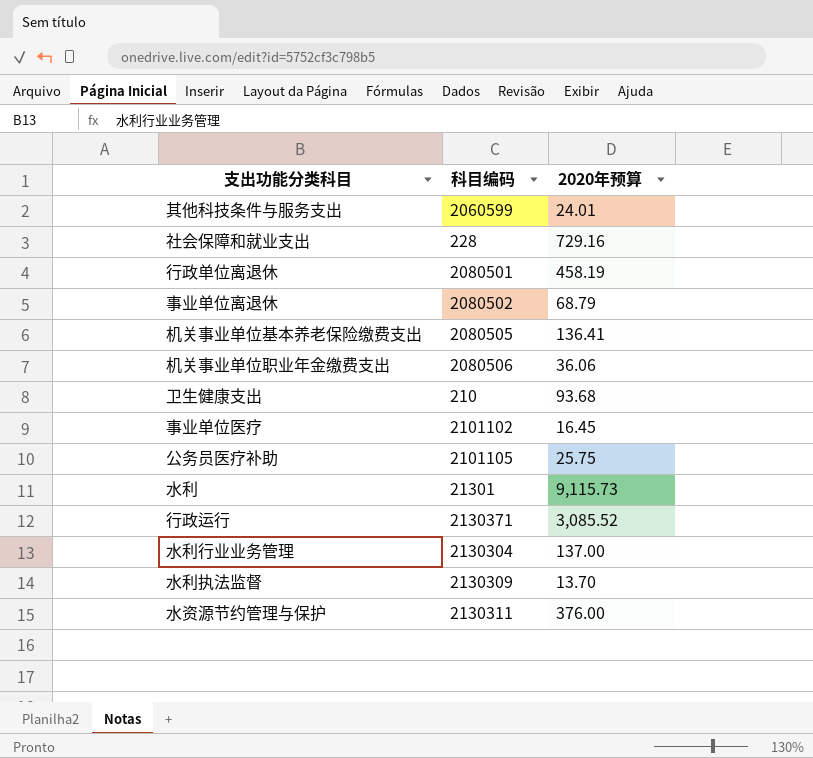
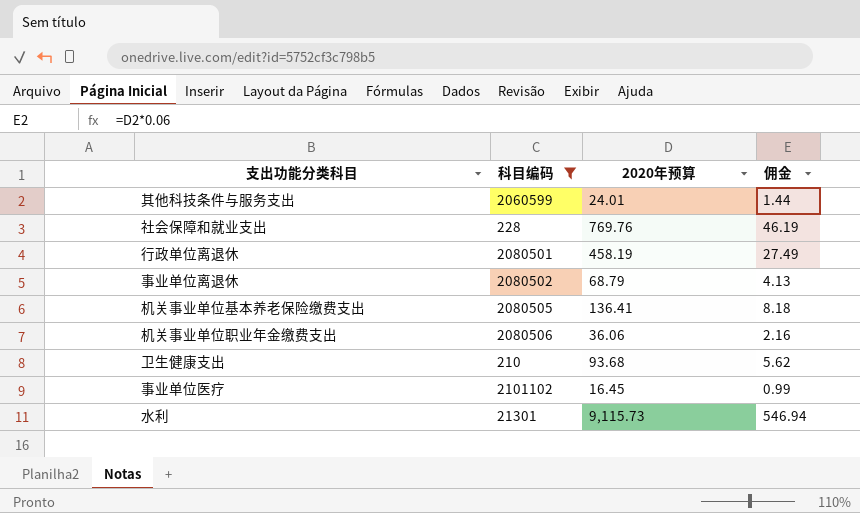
filter: none -> 科目编码 <= 2101102
column 佣金 | formula: none -> [2020年预算] * 0.06
社会保障和就业支出 | 2020年预算: 729.16 -> 769.76

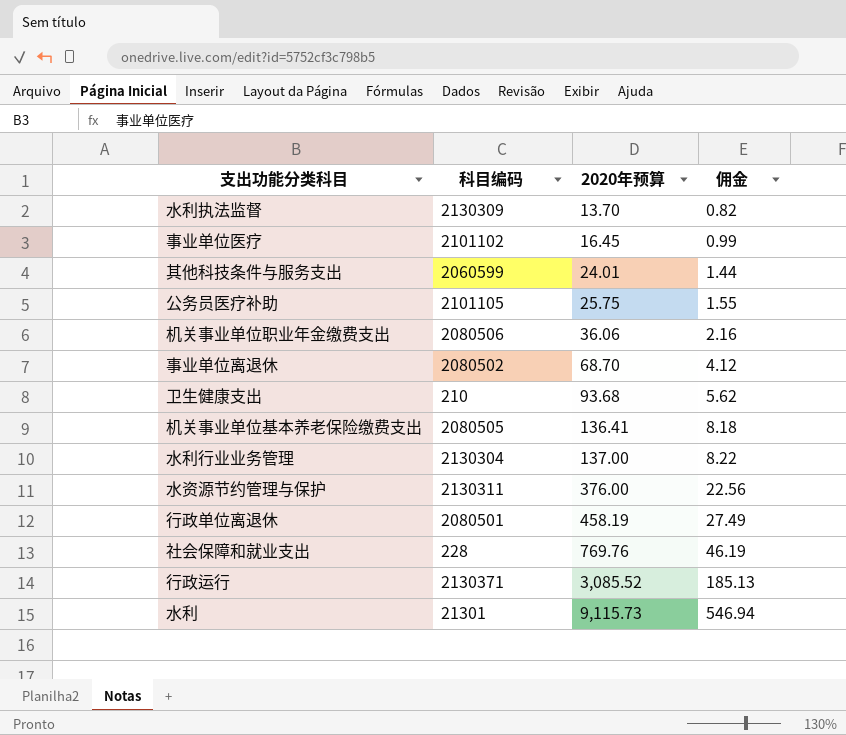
filter: 科目编码 <= 2101102 -> none
row order: none -> 2020年预算 ascending
事业单位离退休 | 2020年预算: 68.79 -> 68.70
事业单位离退休 | 佣金: 4.13 -> 4.12

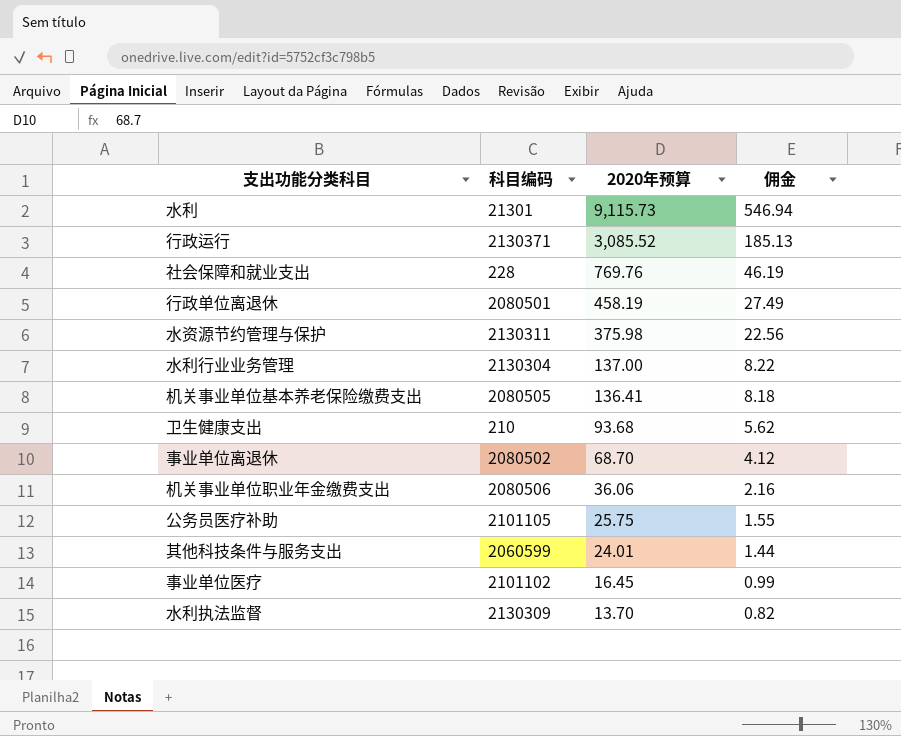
row order: 2020年预算 ascending -> 2020年预算 descending
水资源节约管理与保护 | 2020年预算: 376.00 -> 375.98

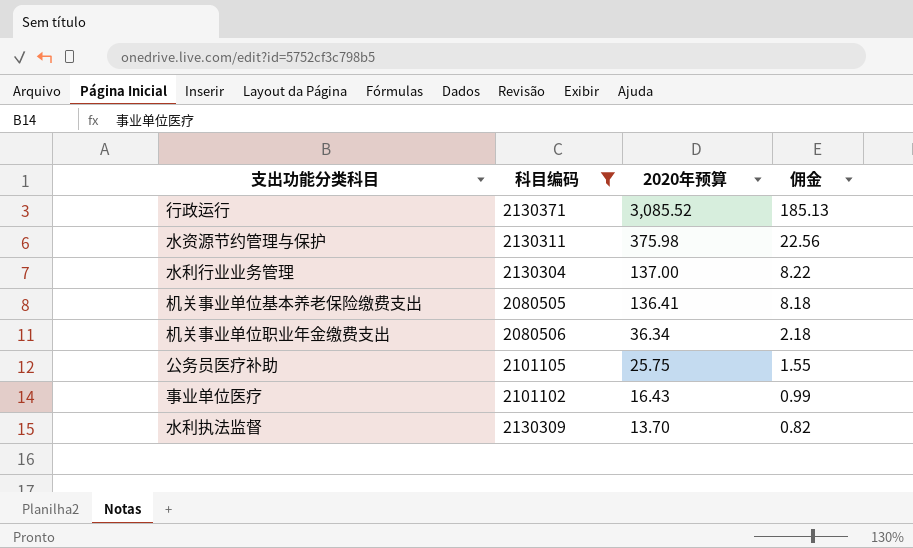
filter: none -> 科目编码 >= 2080505
机关事业单位职业年金缴费支出 | 2020年预算: 36.06 -> 36.34
机关事业单位职业年金缴费支出 | 佣金: 2.16 -> 2.18
事业单位医疗 | 2020年预算: 16.45 -> 16.43

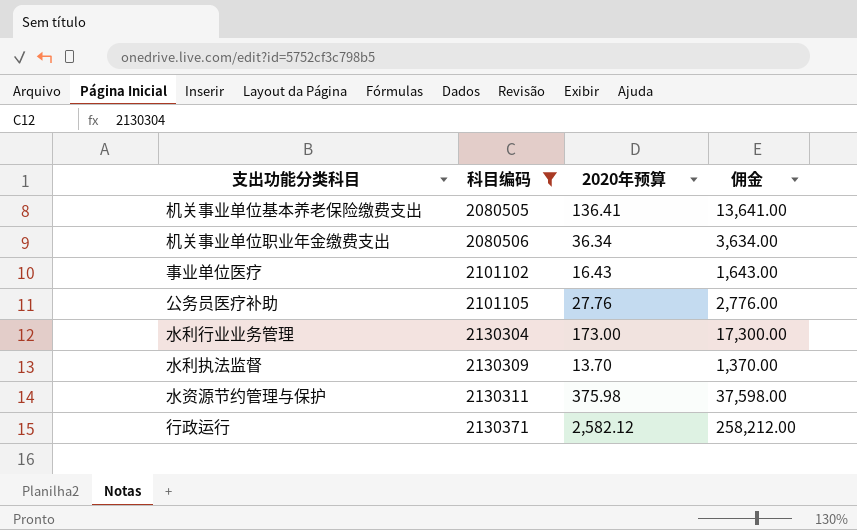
row order: 2020年预算 descending -> 科目编码 ascending
column 佣金 | formula: [2020年预算] * 0.06 -> [2020年预算] * 100
公务员医疗补助 | 2020年预算: 25.75 -> 27.76
水利行业业务管理 | 2020年预算: 137.00 -> 173.00
行政运行 | 2020年预算: 3,085.52 -> 2,582.12

